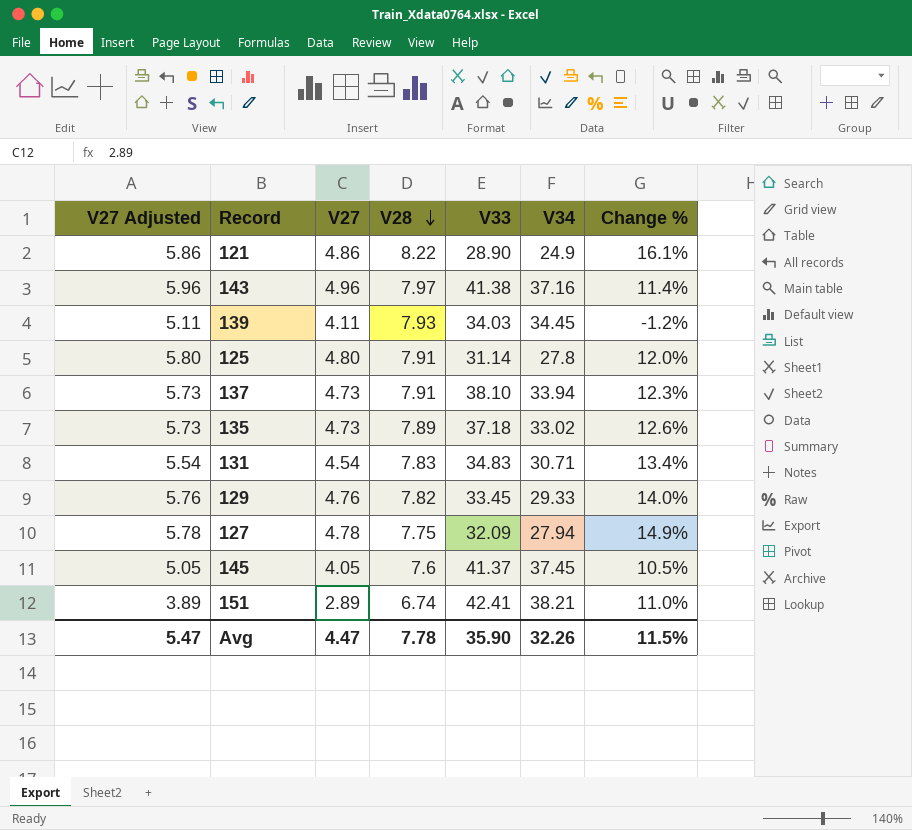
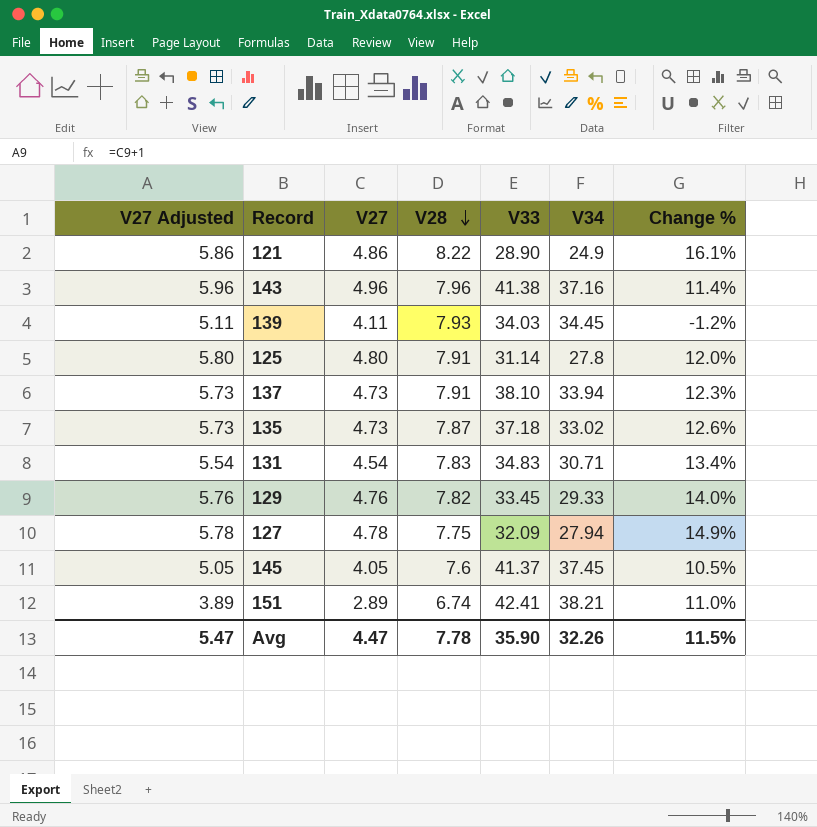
143 | V28: 7.97 -> 7.96
135 | V28: 7.89 -> 7.87

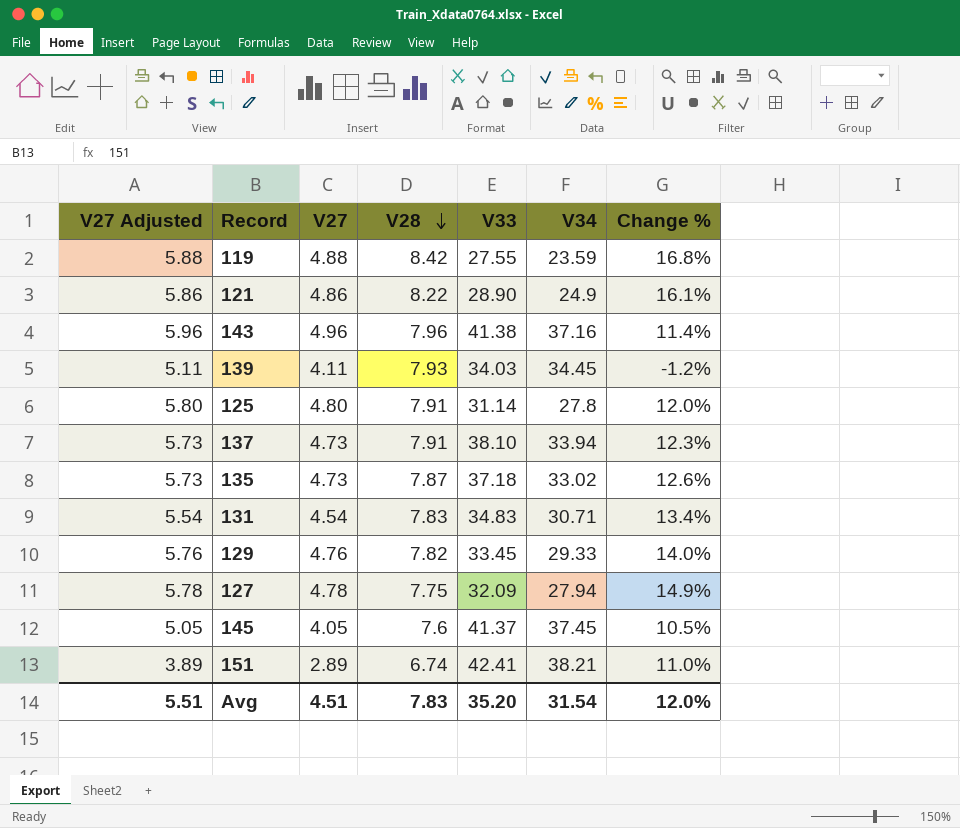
row 119: none -> 5.88 | 4.88 | 8.42 | 27.55 | 23.59 | 16.8%
Avg | V27 Adjusted: 5.47 -> 5.51
Avg | V27: 4.47 -> 4.51
Avg | V28: 7.78 -> 7.83
Avg | V33: 35.90 -> 35.20
Avg | V34: 32.26 -> 31.54
Avg | Change %: 11.5% -> 12.0%

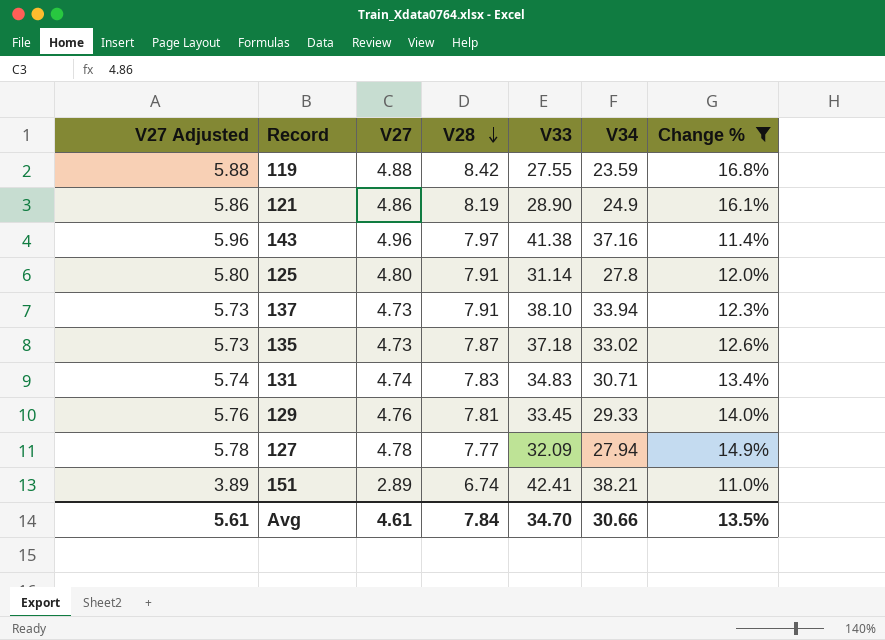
filter: none -> Change % >= 11.0%
121 | V28: 8.22 -> 8.19
143 | V28: 7.96 -> 7.97
131 | V27 Adjusted: 5.54 -> 5.74
131 | V27: 4.54 -> 4.74
129 | V28: 7.82 -> 7.81
127 | V28: 7.75 -> 7.77
Avg | V27 Adjusted: 5.51 -> 5.61
Avg | V27: 4.51 -> 4.61
Avg | V28: 7.83 -> 7.84
Avg | V33: 35.20 -> 34.70
Avg | V34: 31.54 -> 30.66
Avg | Change %: 12.0% -> 13.5%

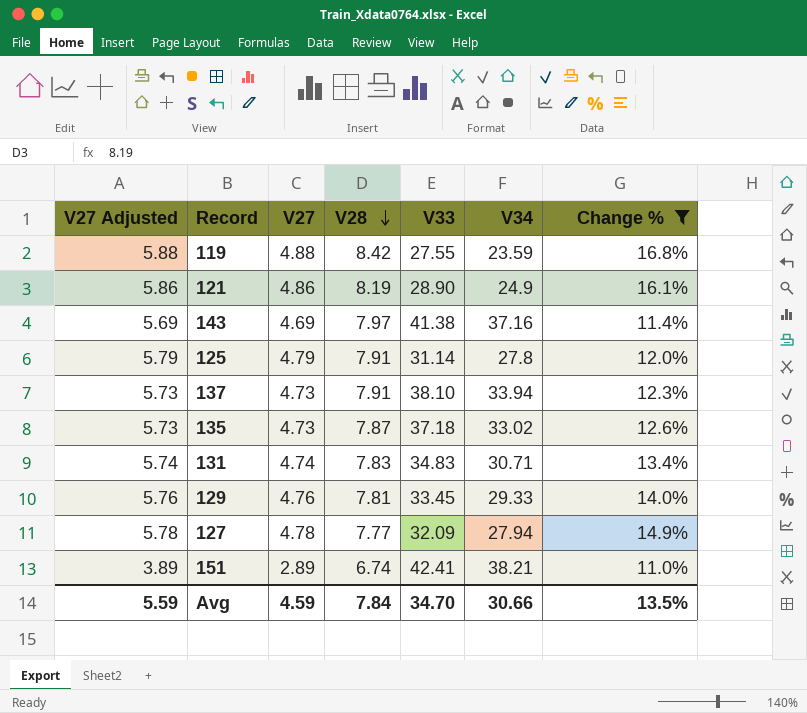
143 | V27 Adjusted: 5.96 -> 5.69
143 | V27: 4.96 -> 4.69
125 | V27 Adjusted: 5.80 -> 5.79
125 | V27: 4.80 -> 4.79
Avg | V27 Adjusted: 5.61 -> 5.59
Avg | V27: 4.61 -> 4.59

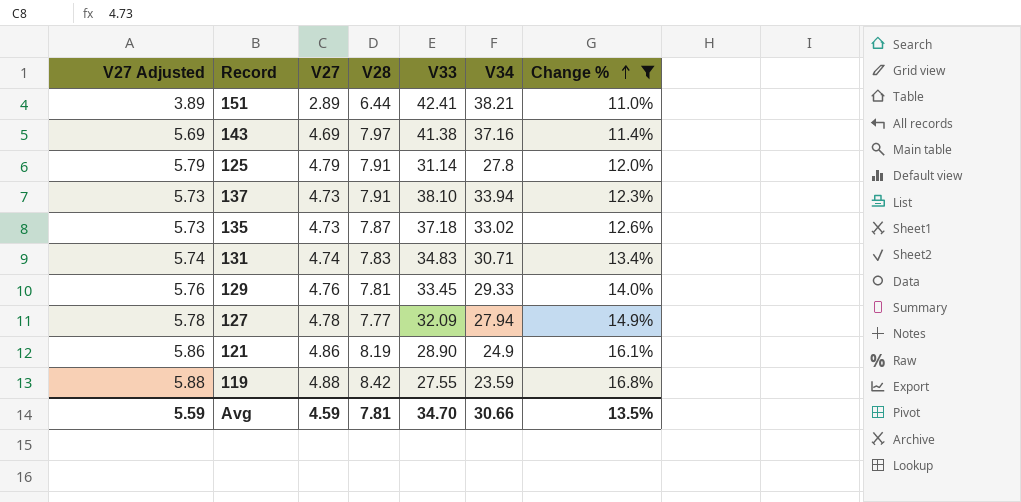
row order: V28 descending -> Change % ascending
151 | V28: 6.74 -> 6.44
Avg | V28: 7.84 -> 7.81

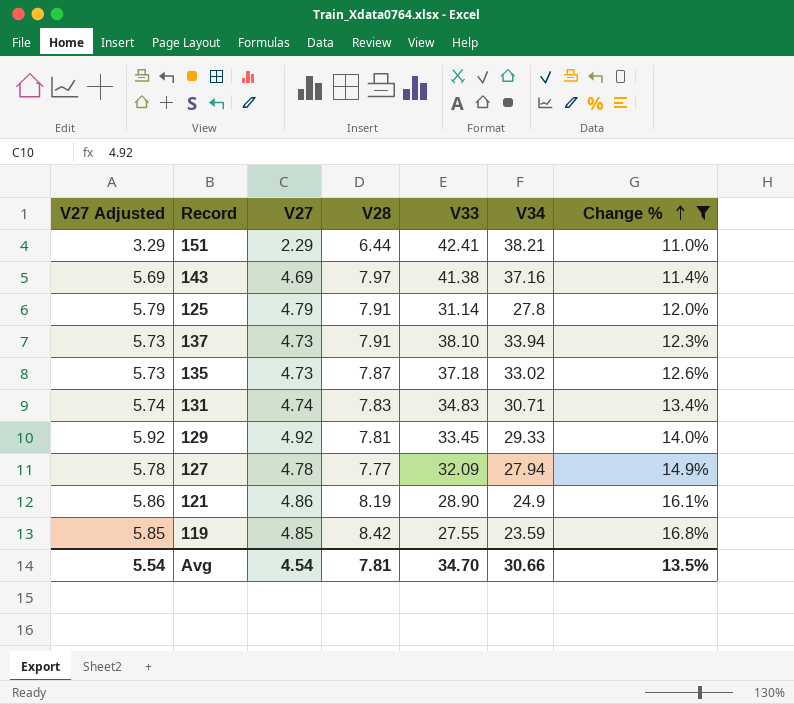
151 | V27 Adjusted: 3.89 -> 3.29
151 | V27: 2.89 -> 2.29
129 | V27 Adjusted: 5.76 -> 5.92
129 | V27: 4.76 -> 4.92
119 | V27 Adjusted: 5.88 -> 5.85
119 | V27: 4.88 -> 4.85
Avg | V27 Adjusted: 5.59 -> 5.54
Avg | V27: 4.59 -> 4.54

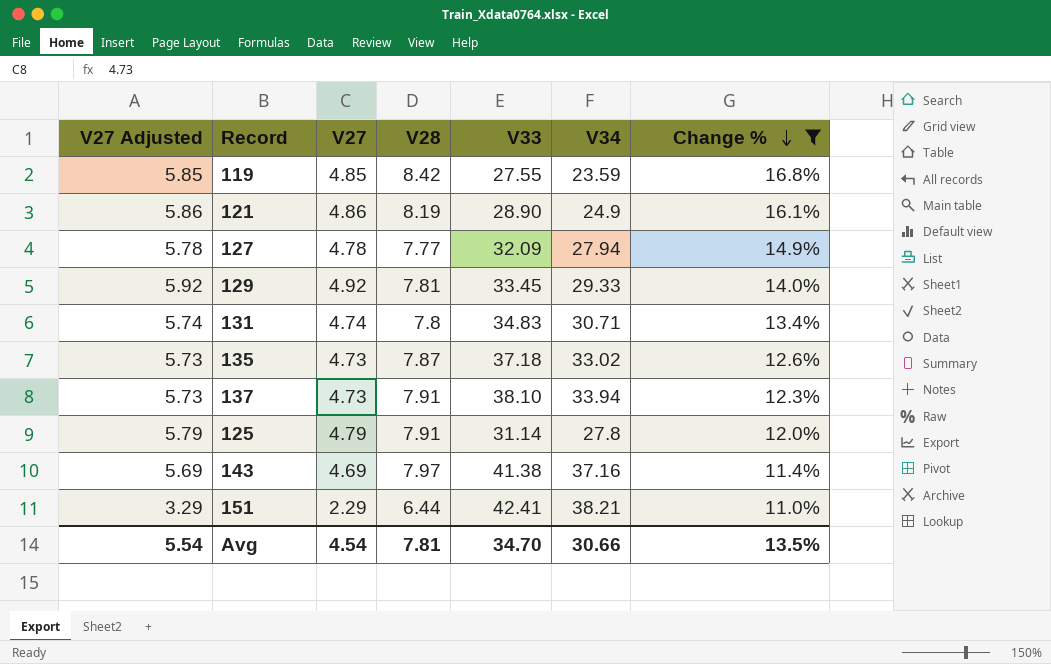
row order: Change % ascending -> Change % descending
131 | V28: 7.83 -> 7.8

